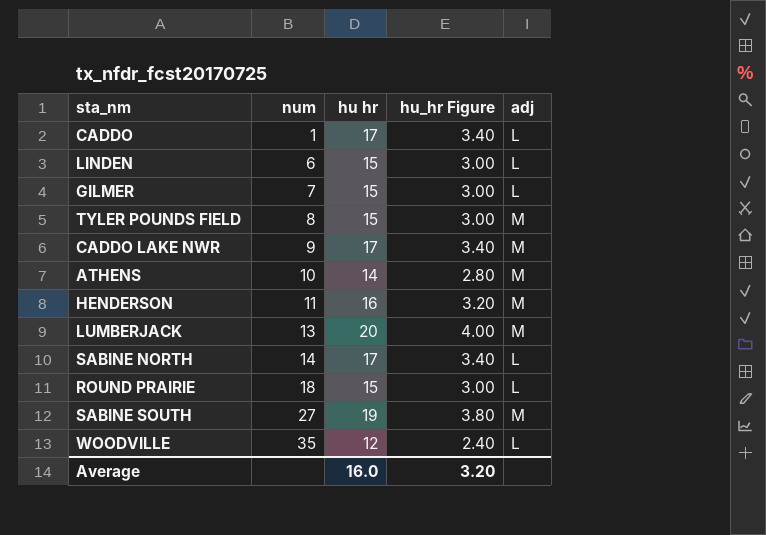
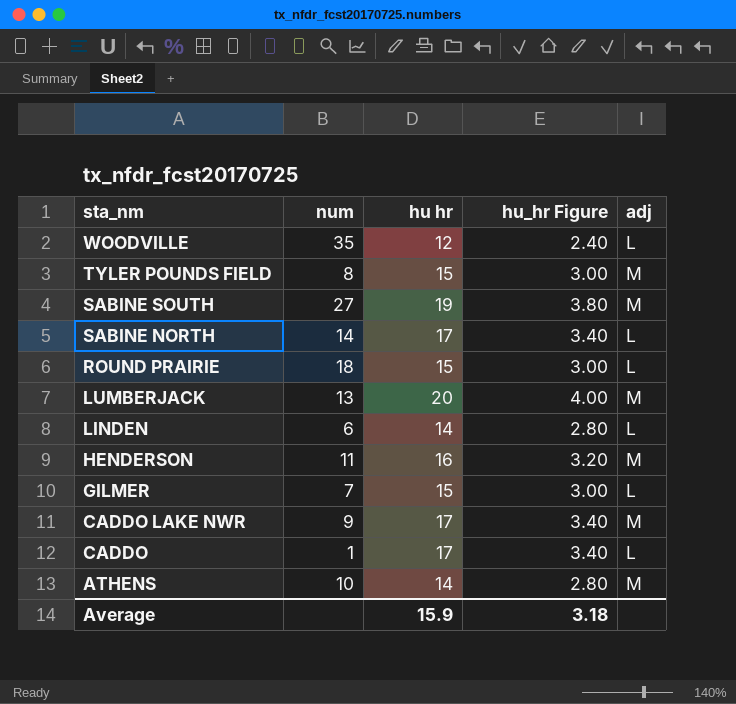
row order: num ascending -> sta_nm descending
LINDEN | hu hr: 15 -> 14
LINDEN | hu_hr Figure: 3.00 -> 2.80
Average | hu hr: 16.0 -> 15.9
Average | hu_hr Figure: 3.20 -> 3.18

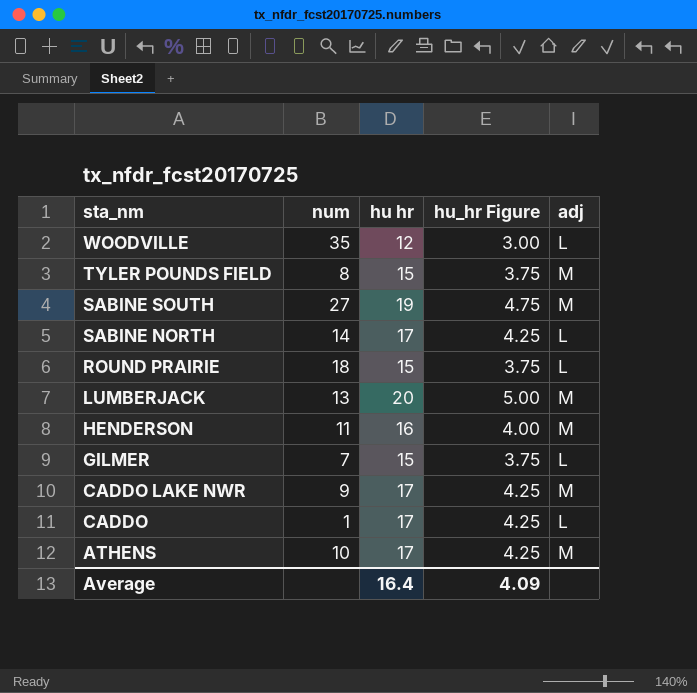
column hu_hr Figure | formula: [hu hr] * 0.2 -> [hu hr] * 0.25
row LINDEN: 6 | 14 | 2.80 | L -> none
ATHENS | hu hr: 14 -> 17
Average | hu hr: 15.9 -> 16.4
Average | hu_hr Figure: 3.18 -> 4.09

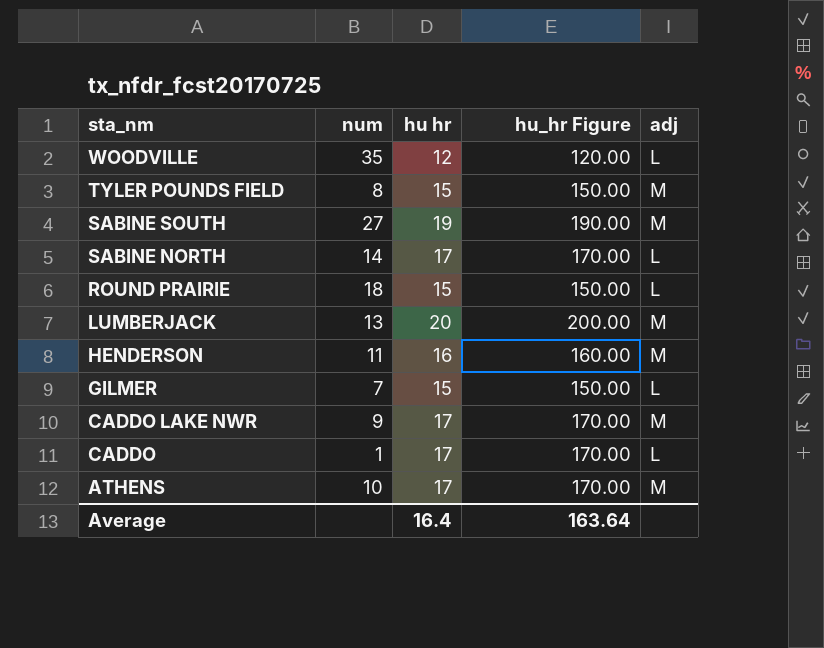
column hu_hr Figure | formula: [hu hr] * 0.25 -> [hu hr] * 10
Average | hu_hr Figure: 4.09 -> 163.64

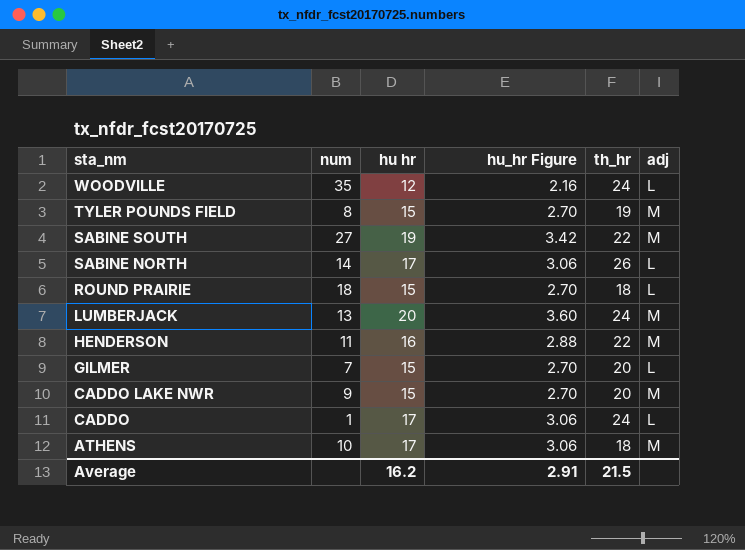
column hu_hr Figure | formula: [hu hr] * 10 -> [hu hr] * 0.18
column th_hr | position: none -> 5
CADDO LAKE NWR | hu hr: 17 -> 15
Average | hu hr: 16.4 -> 16.2
Average | hu_hr Figure: 163.64 -> 2.91

